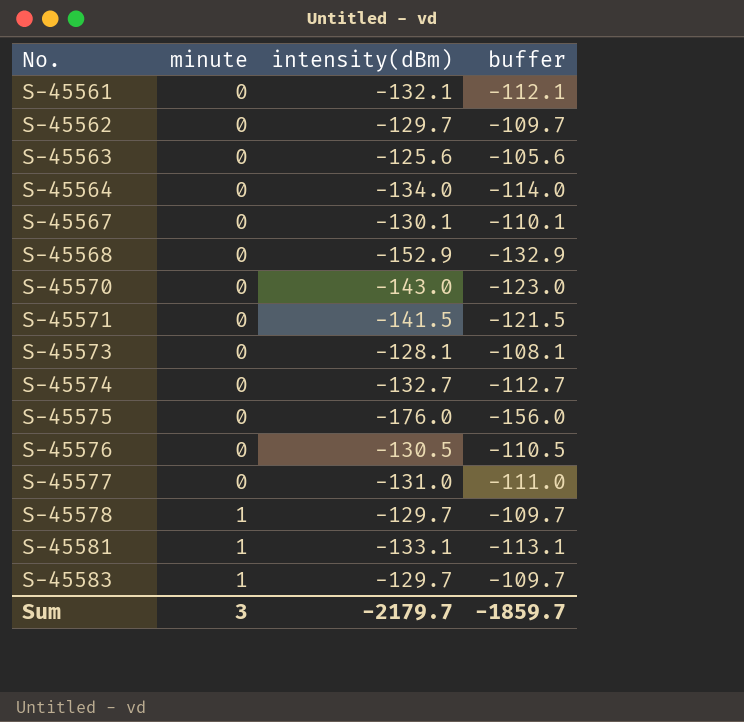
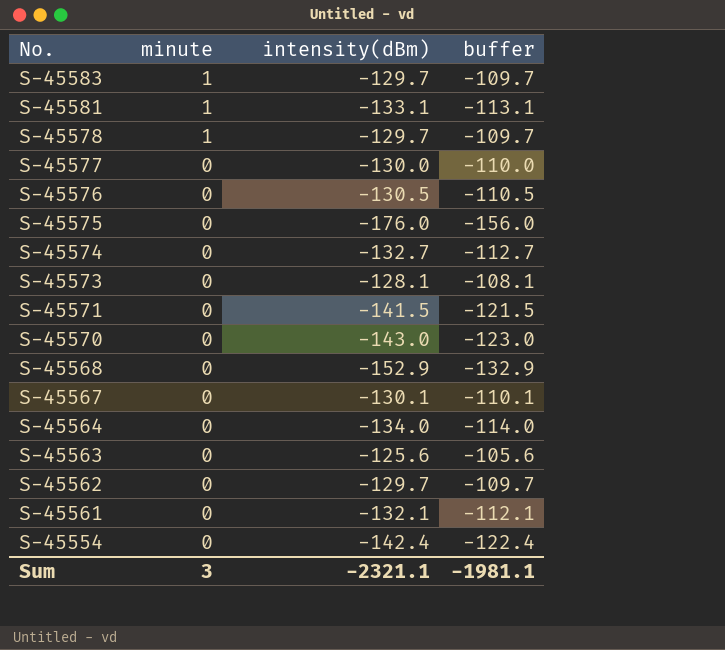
row order: No. ascending -> No. descending
S-45577 | intensity(dBm): -131.0 -> -130.0
S-45577 | buffer: -111.0 -> -110.0
row S-45554: none -> 0 | -142.4 | -122.4
Sum | intensity(dBm): -2179.7 -> -2321.1
Sum | buffer: -1859.7 -> -1981.1

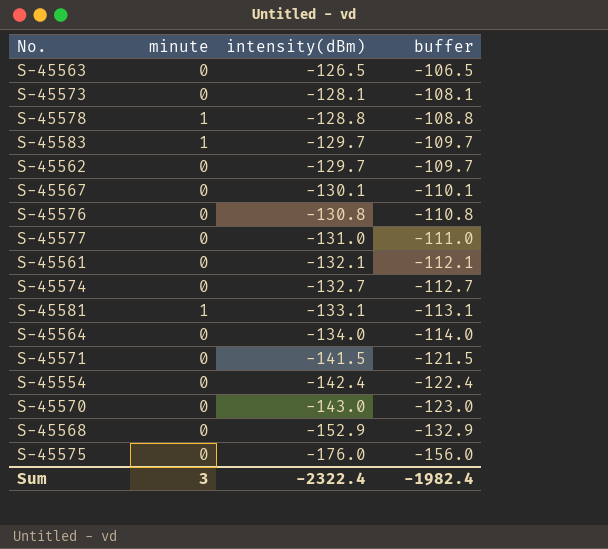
row order: No. descending -> intensity(dBm) descending
S-45563 | intensity(dBm): -125.6 -> -126.5
S-45563 | buffer: -105.6 -> -106.5
S-45578 | intensity(dBm): -129.7 -> -128.8
S-45578 | buffer: -109.7 -> -108.8
S-45576 | intensity(dBm): -130.5 -> -130.8
S-45576 | buffer: -110.5 -> -110.8
S-45577 | intensity(dBm): -130.0 -> -131.0
S-45577 | buffer: -110.0 -> -111.0
Sum | intensity(dBm): -2321.1 -> -2322.4
Sum | buffer: -1981.1 -> -1982.4

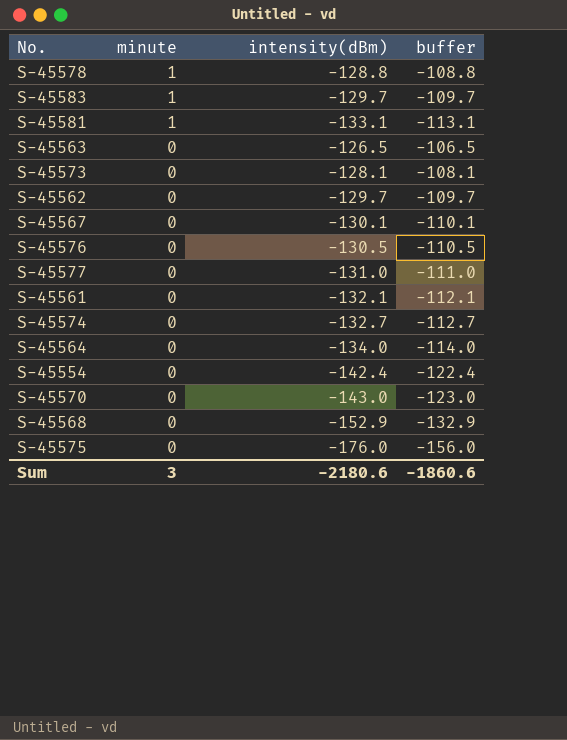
row order: intensity(dBm) descending -> minute descending
row S-45571: 0 | -141.5 | -121.5 -> none
S-45576 | intensity(dBm): -130.8 -> -130.5
S-45576 | buffer: -110.8 -> -110.5
Sum | intensity(dBm): -2322.4 -> -2180.6
Sum | buffer: -1982.4 -> -1860.6

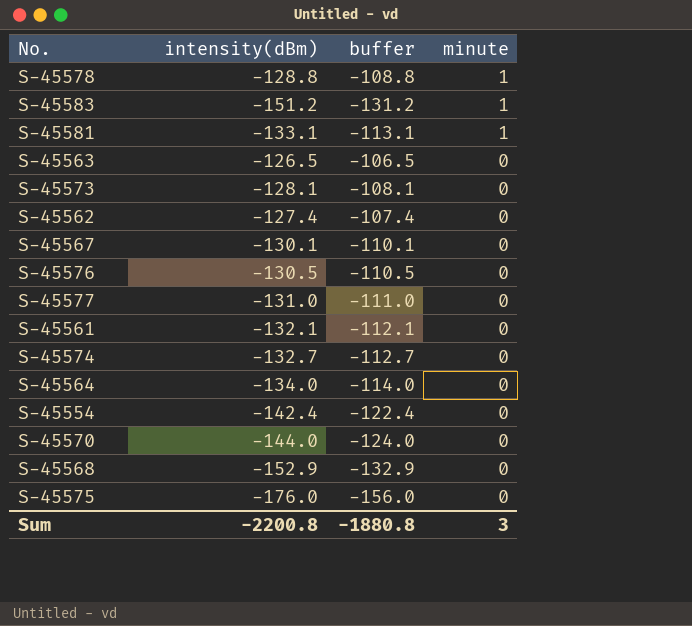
column minute | position: 2 -> 4
S-45583 | intensity(dBm): -129.7 -> -151.2
S-45583 | buffer: -109.7 -> -131.2
S-45562 | intensity(dBm): -129.7 -> -127.4
S-45562 | buffer: -109.7 -> -107.4
S-45570 | intensity(dBm): -143.0 -> -144.0
S-45570 | buffer: -123.0 -> -124.0
Sum | intensity(dBm): -2180.6 -> -2200.8
Sum | buffer: -1860.6 -> -1880.8

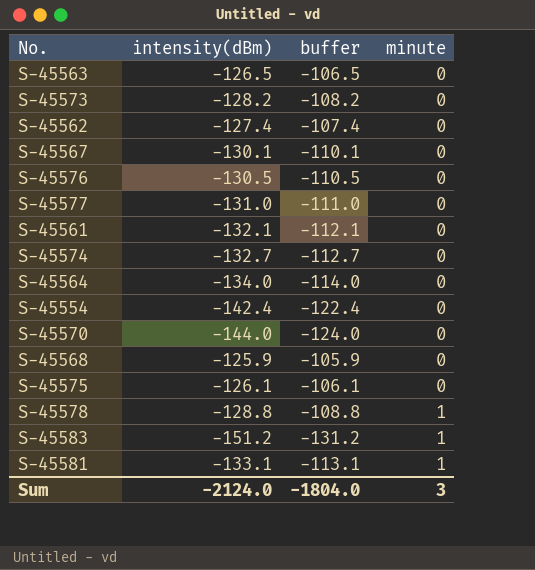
row order: minute descending -> minute ascending
S-45573 | intensity(dBm): -128.1 -> -128.2
S-45573 | buffer: -108.1 -> -108.2
S-45568 | intensity(dBm): -152.9 -> -125.9
S-45568 | buffer: -132.9 -> -105.9
S-45575 | intensity(dBm): -176.0 -> -126.1
S-45575 | buffer: -156.0 -> -106.1
Sum | intensity(dBm): -2200.8 -> -2124.0
Sum | buffer: -1880.8 -> -1804.0

